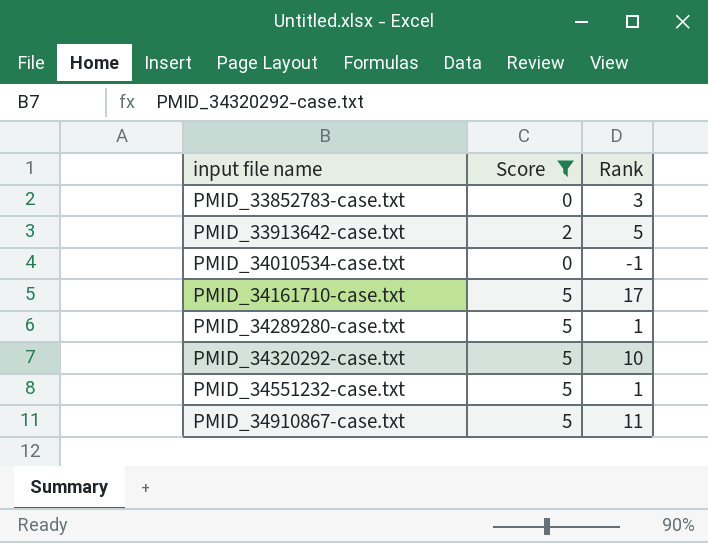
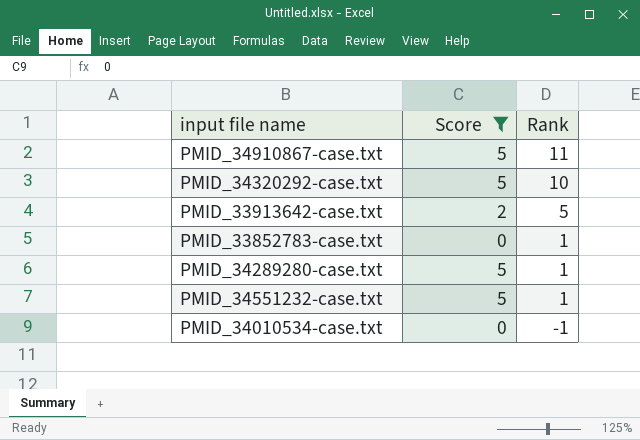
row order: input file name ascending -> Rank descending
row PMID_34161710-case.txt: 5 | 17 -> none
PMID_33852783-case.txt | Rank: 3 -> 1

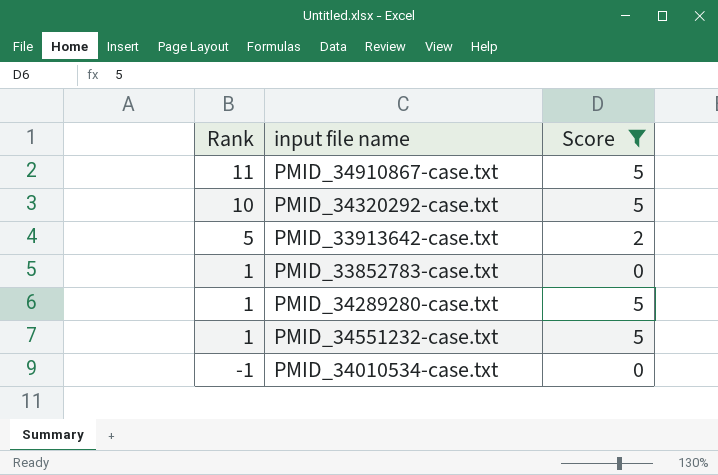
column Rank | position: 3 -> 1

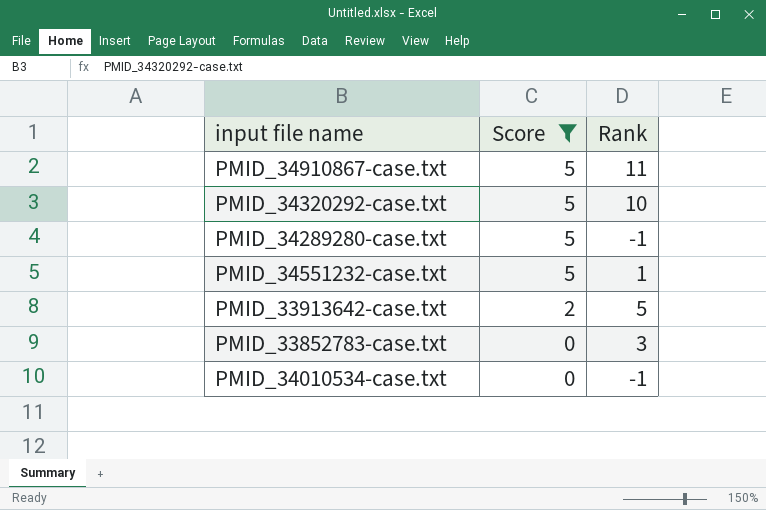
row order: Rank descending -> Score descending
column Rank | position: 1 -> 3
PMID_34289280-case.txt | Rank: 1 -> -1
PMID_33852783-case.txt | Rank: 1 -> 3

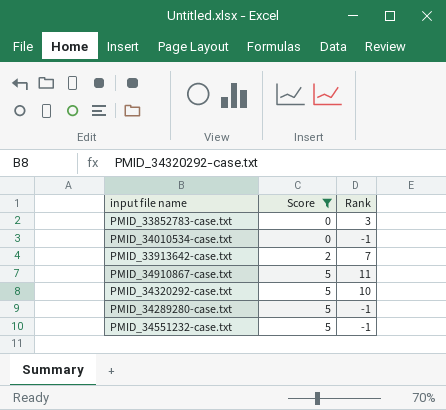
row order: Score descending -> Score ascending
PMID_33913642-case.txt | Rank: 5 -> 7
PMID_34551232-case.txt | Rank: 1 -> -1

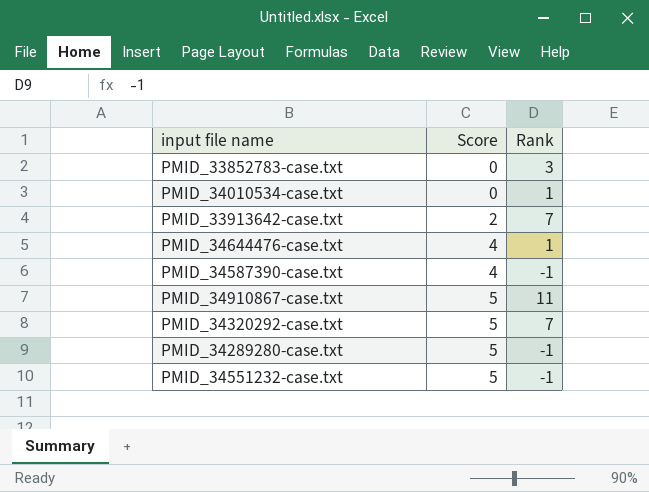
filter: Score != 4 -> none
PMID_34010534-case.txt | Rank: -1 -> 1
PMID_34320292-case.txt | Rank: 10 -> 7

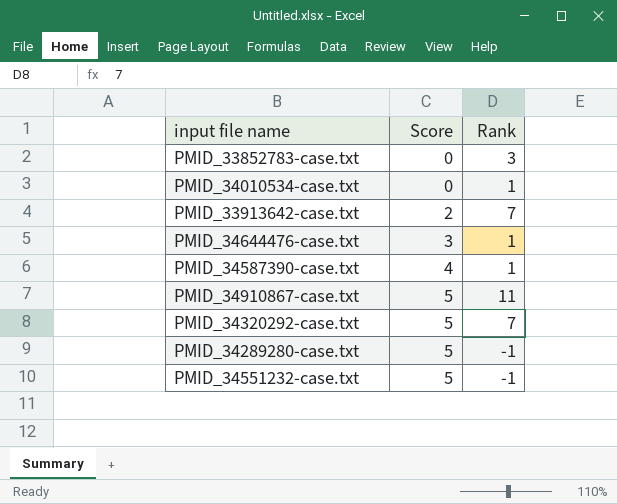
PMID_34644476-case.txt | Score: 4 -> 3
PMID_34587390-case.txt | Rank: -1 -> 1

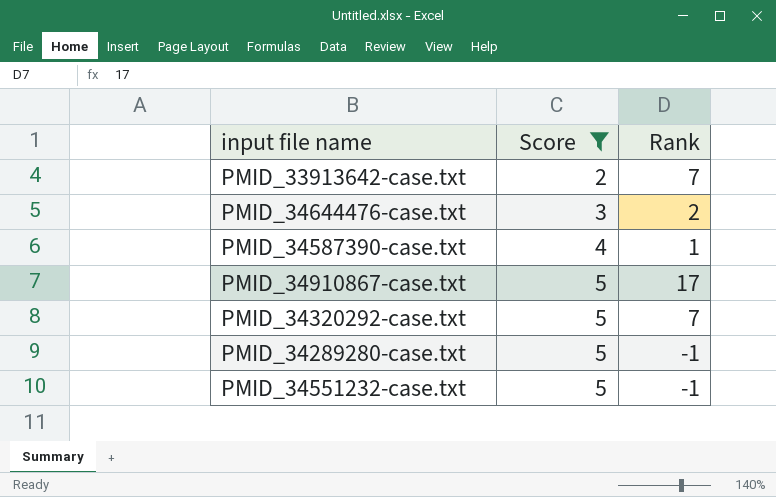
filter: none -> Score != 0
PMID_34644476-case.txt | Rank: 1 -> 2
PMID_34910867-case.txt | Rank: 11 -> 17

